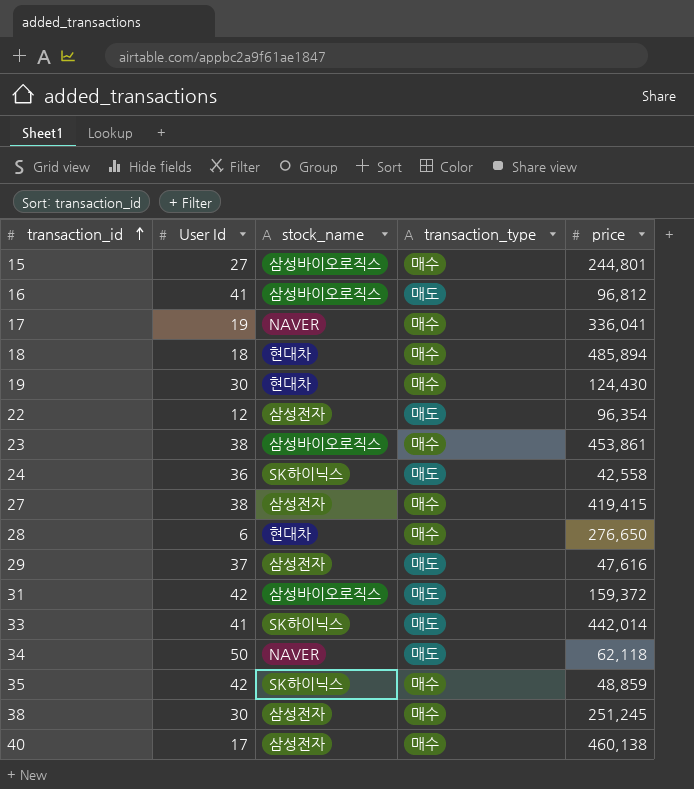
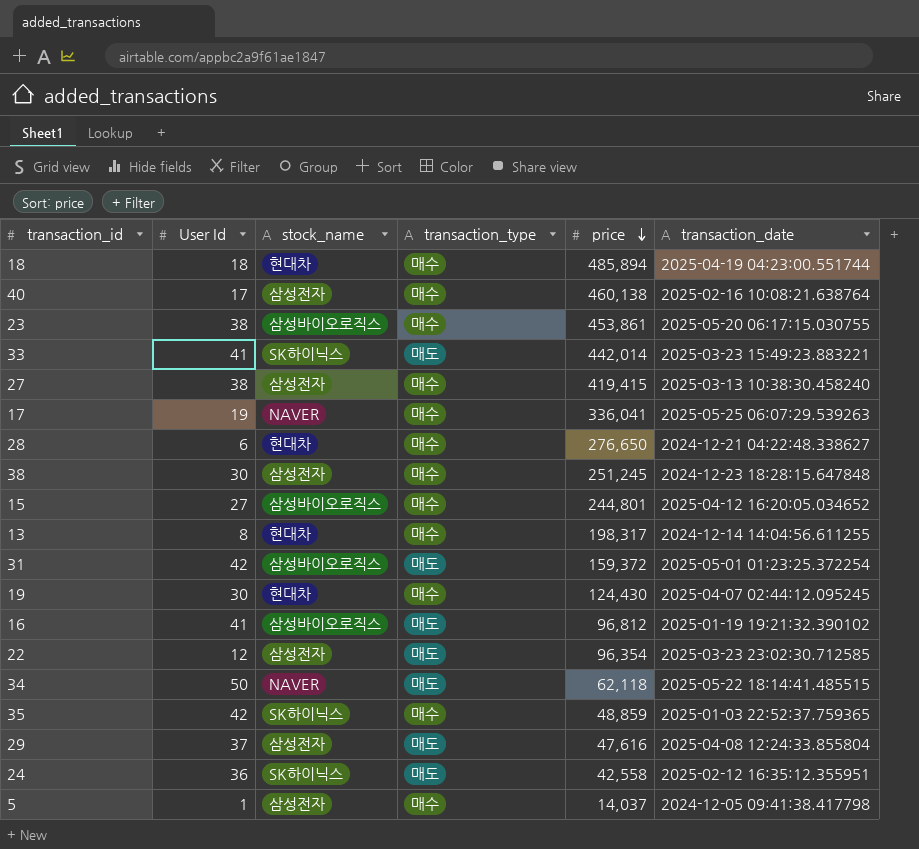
row order: transaction_id ascending -> price descending
column transaction_date | position: none -> 6
row 13: none -> 8 | 현대차 | 매수 | 198,317 | 2024-12-14 14:04:56.611255
row 5: none -> 1 | 삼성전자 | 매수 | 14,037 | 2024-12-05 09:41:38.417798

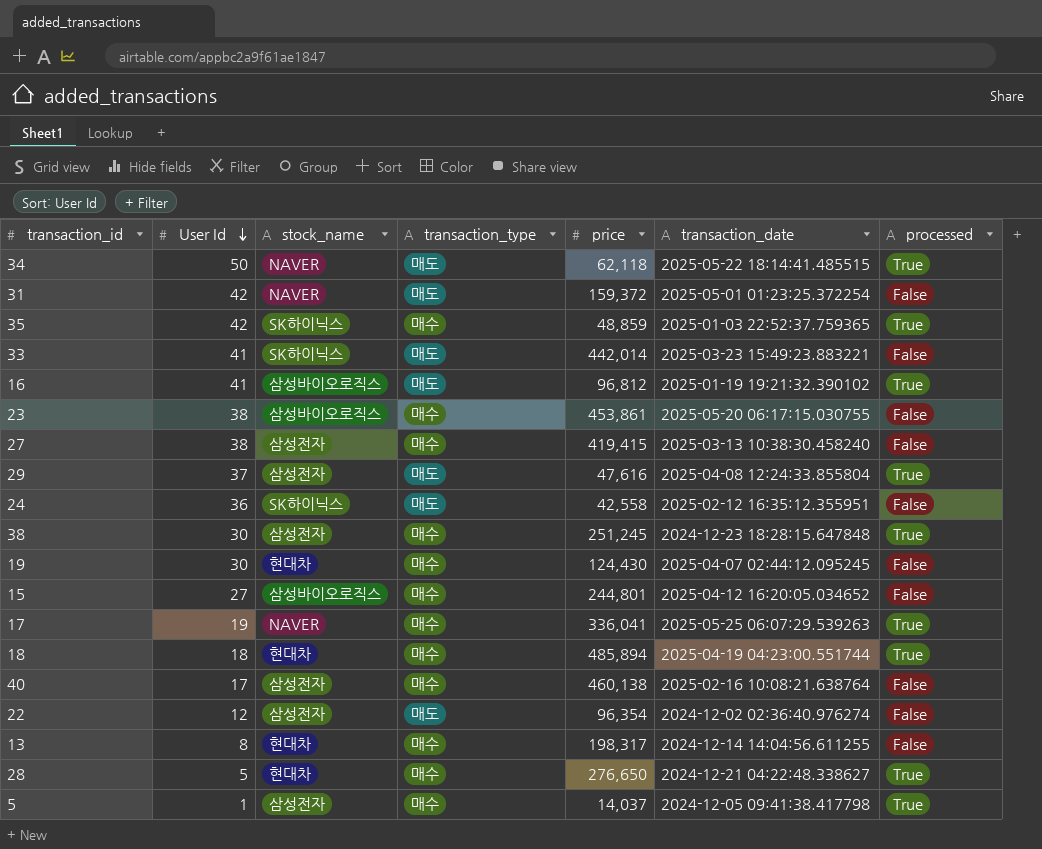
row order: price descending -> User Id descending
column processed | position: none -> 7
31 | stock_name: 삼성바이오로직스 -> NAVER
22 | transaction_date: 2025-03-23 23:02:30.712585 -> 2024-12-02 02:36:40.976274
28 | User Id: 6 -> 5

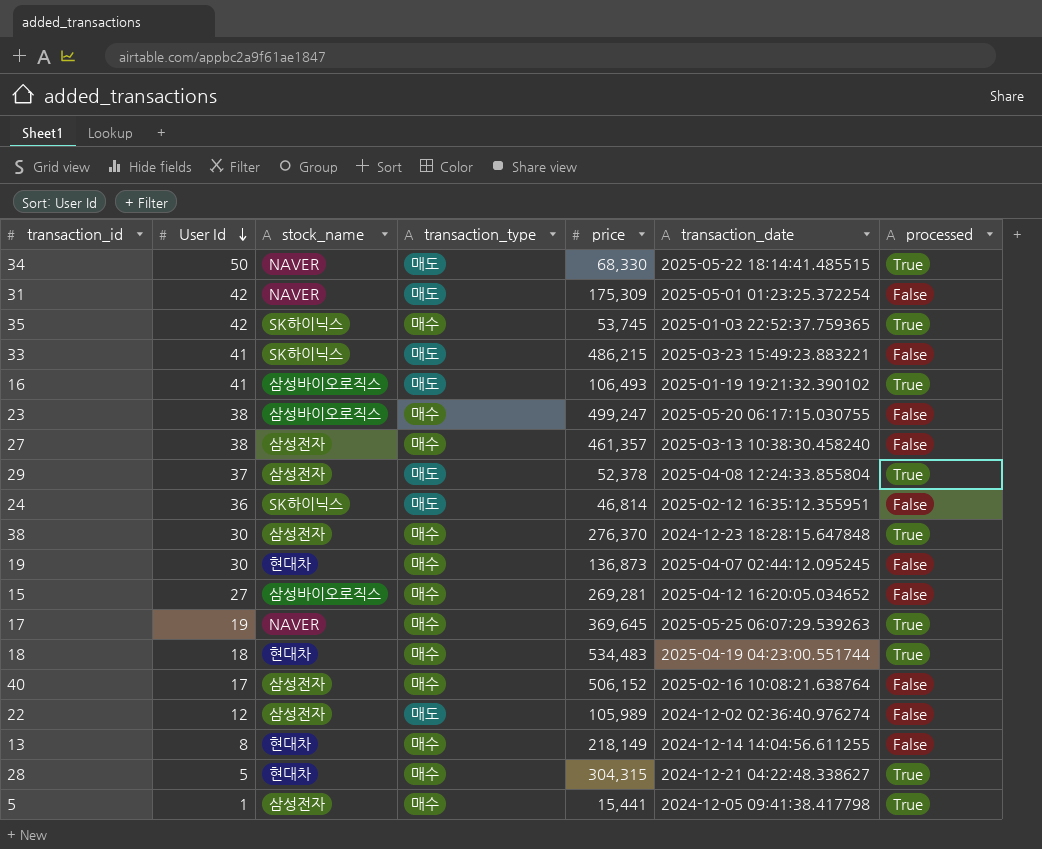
34 | price: 62,118 -> 68,330
31 | price: 159,372 -> 175,309
35 | price: 48,859 -> 53,745
33 | price: 442,014 -> 486,215
16 | price: 96,812 -> 106,493
23 | price: 453,861 -> 499,247
27 | price: 419,415 -> 461,357
29 | price: 47,616 -> 52,378
24 | price: 42,558 -> 46,814
38 | price: 251,245 -> 276,370
19 | price: 124,430 -> 136,873
15 | price: 244,801 -> 269,281
17 | price: 336,041 -> 369,645
18 | price: 485,894 -> 534,483
40 | price: 460,138 -> 506,152
22 | price: 96,354 -> 105,989
13 | price: 198,317 -> 218,149
28 | price: 276,650 -> 304,315
5 | price: 14,037 -> 15,441

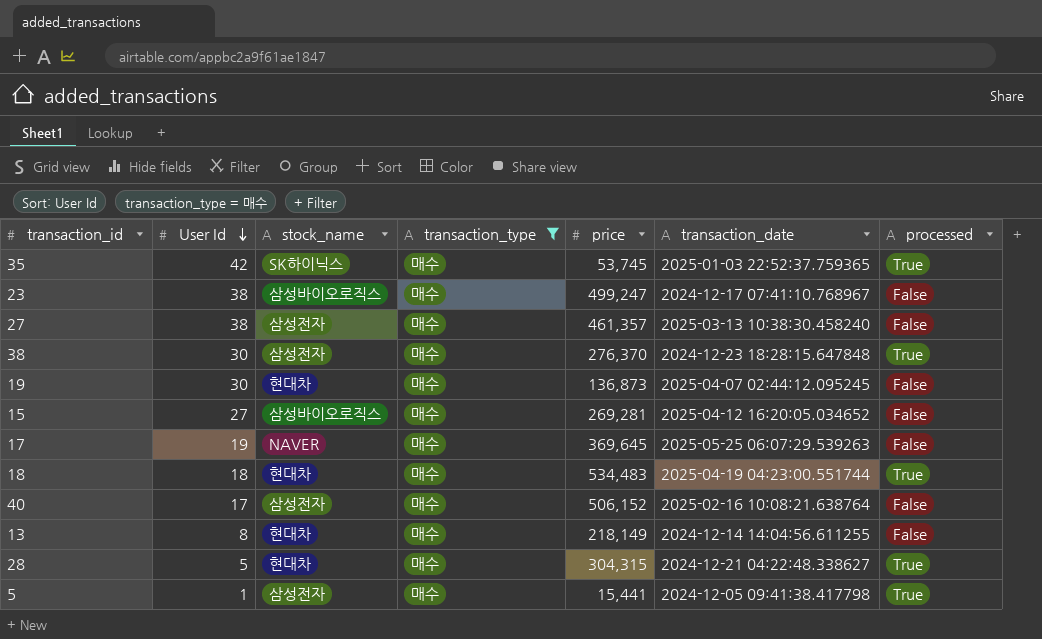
filter: none -> transaction_type = 매수
23 | transaction_date: 2025-05-20 06:17:15.030755 -> 2024-12-17 07:41:10.768967
17 | processed: True -> False

